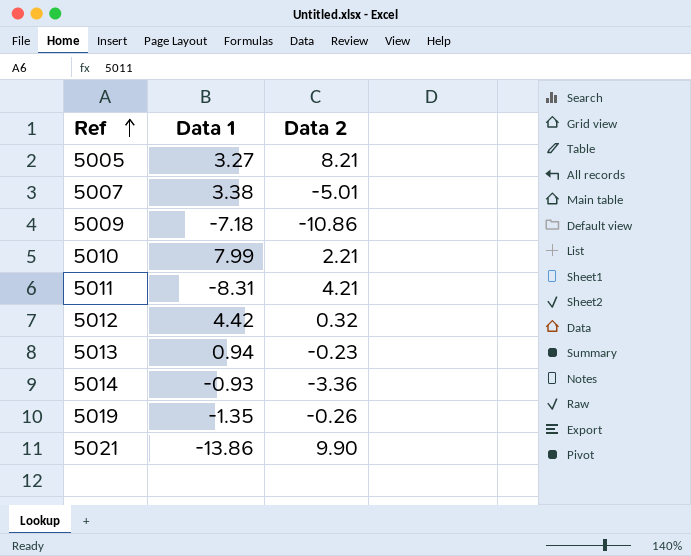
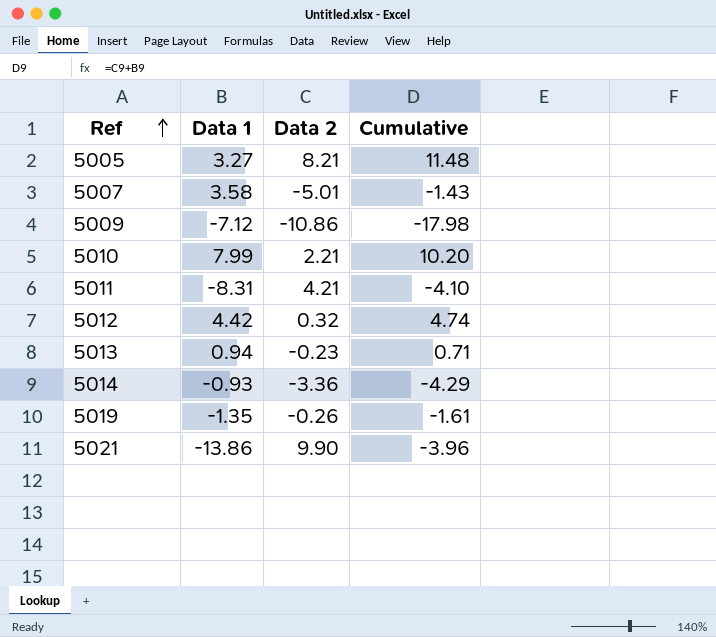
column Cumulative | formula: none -> [Data 1] + [Data 2]
5007 | Data 1: 3.38 -> 3.58
5009 | Data 1: -7.18 -> -7.12

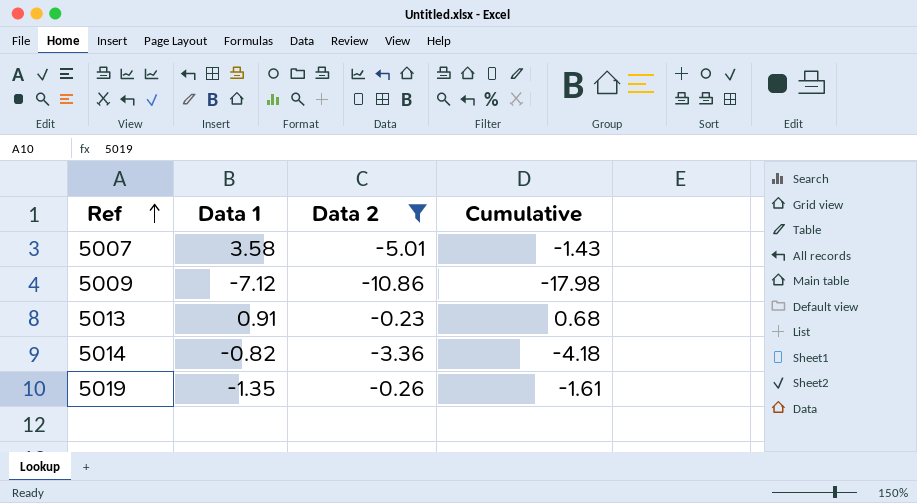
filter: none -> Data 2 <= -0.23
5013 | Data 1: 0.94 -> 0.91
5013 | Cumulative: 0.71 -> 0.68
5014 | Data 1: -0.93 -> -0.82
5014 | Cumulative: -4.29 -> -4.18

